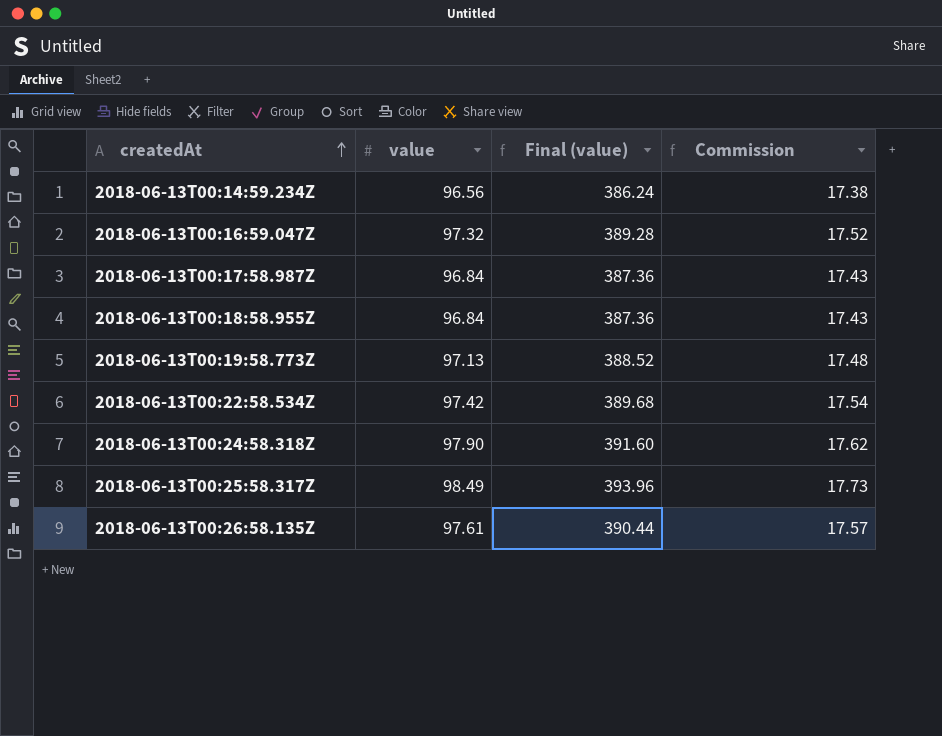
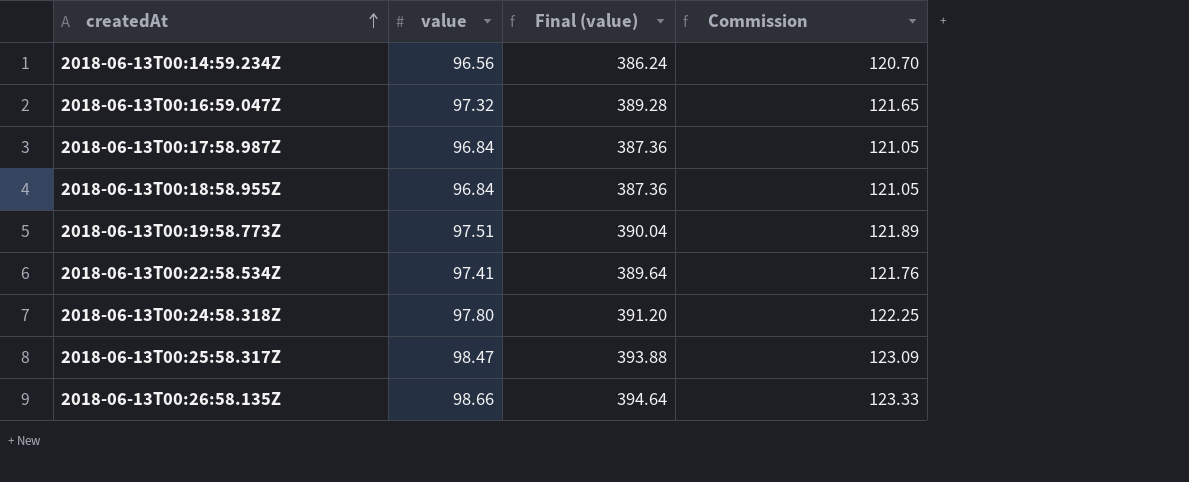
column Commission | formula: [value] * 0.18 -> [value] * 1.25
2018-06-13T00:19:58.773Z | value: 97.13 -> 97.51
2018-06-13T00:19:58.773Z | Final (value): 388.52 -> 390.04
2018-06-13T00:22:58.534Z | value: 97.42 -> 97.41
2018-06-13T00:22:58.534Z | Final (value): 389.68 -> 389.64
2018-06-13T00:24:58.318Z | value: 97.90 -> 97.80
2018-06-13T00:24:58.318Z | Final (value): 391.60 -> 391.20
2018-06-13T00:25:58.317Z | value: 98.49 -> 98.47
2018-06-13T00:25:58.317Z | Final (value): 393.96 -> 393.88
2018-06-13T00:26:58.135Z | value: 97.61 -> 98.66
2018-06-13T00:26:58.135Z | Final (value): 390.44 -> 394.64

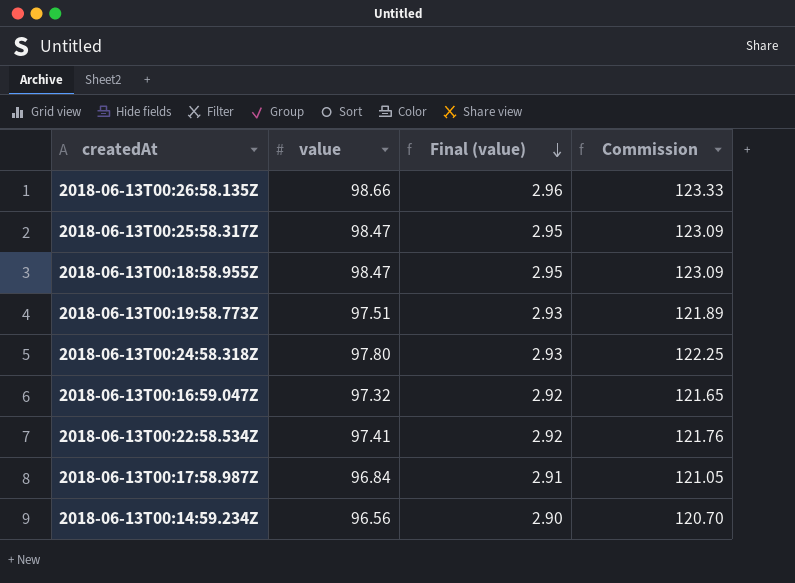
row order: createdAt ascending -> Final (value) descending
column Final (value) | formula: [value] * 4 -> [value] * 0.03
2018-06-13T00:18:58.955Z | value: 96.84 -> 98.47
2018-06-13T00:18:58.955Z | Commission: 121.05 -> 123.09

